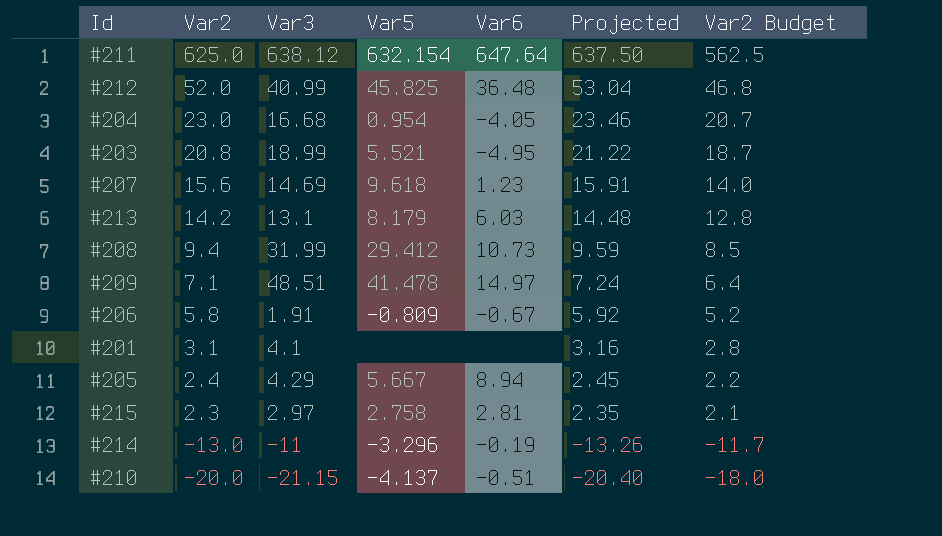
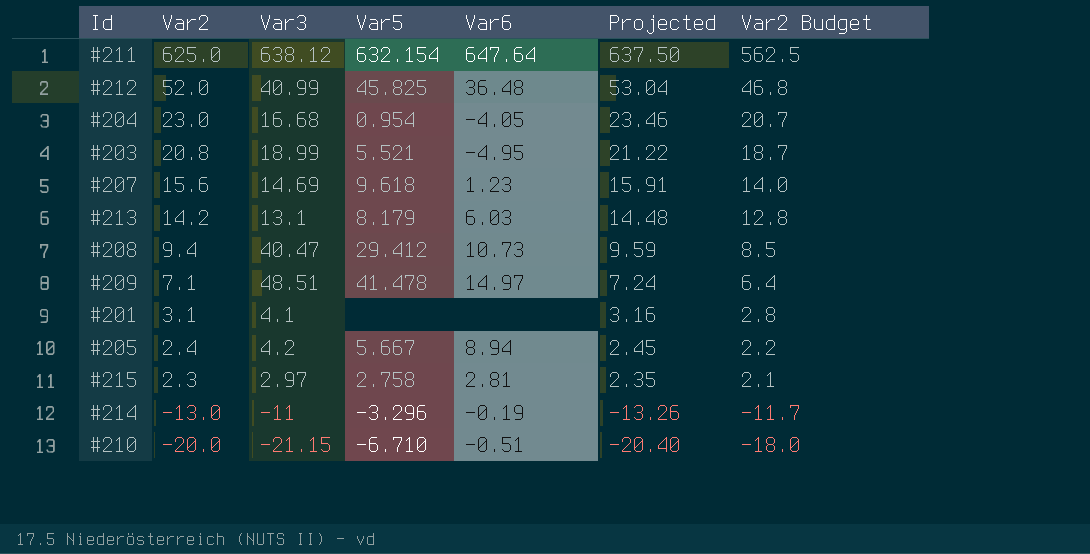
row #206: 5.8 | 1.91 | -0.809 | -0.67 | 5.92 | 5.2 -> none
#208 | Var3: 31.99 -> 40.47
#205 | Var3: 4.29 -> 4.2
#210 | Var5: -4.137 -> -6.710

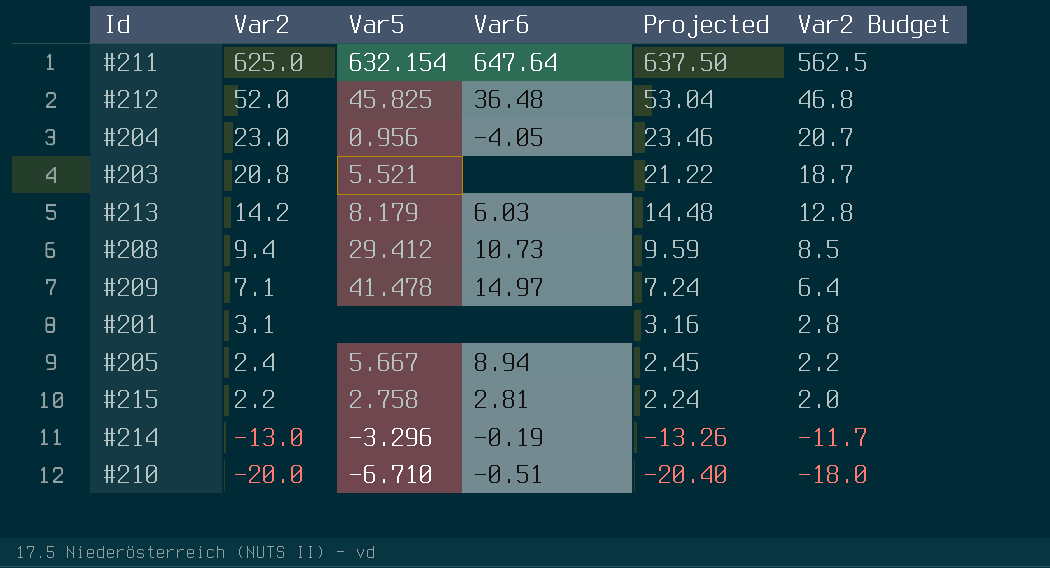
column Var3 | position: 3 -> none
row #207: 15.6 | 14.69 | 9.618 | 1.23 | 15.91 | 14.0 -> none
#204 | Var5: 0.954 -> 0.956
#203 | Var6: -4.95 -> none
#215 | Var2: 2.3 -> 2.2
#215 | Projected: 2.35 -> 2.24
#215 | Var2 Budget: 2.1 -> 2.0

